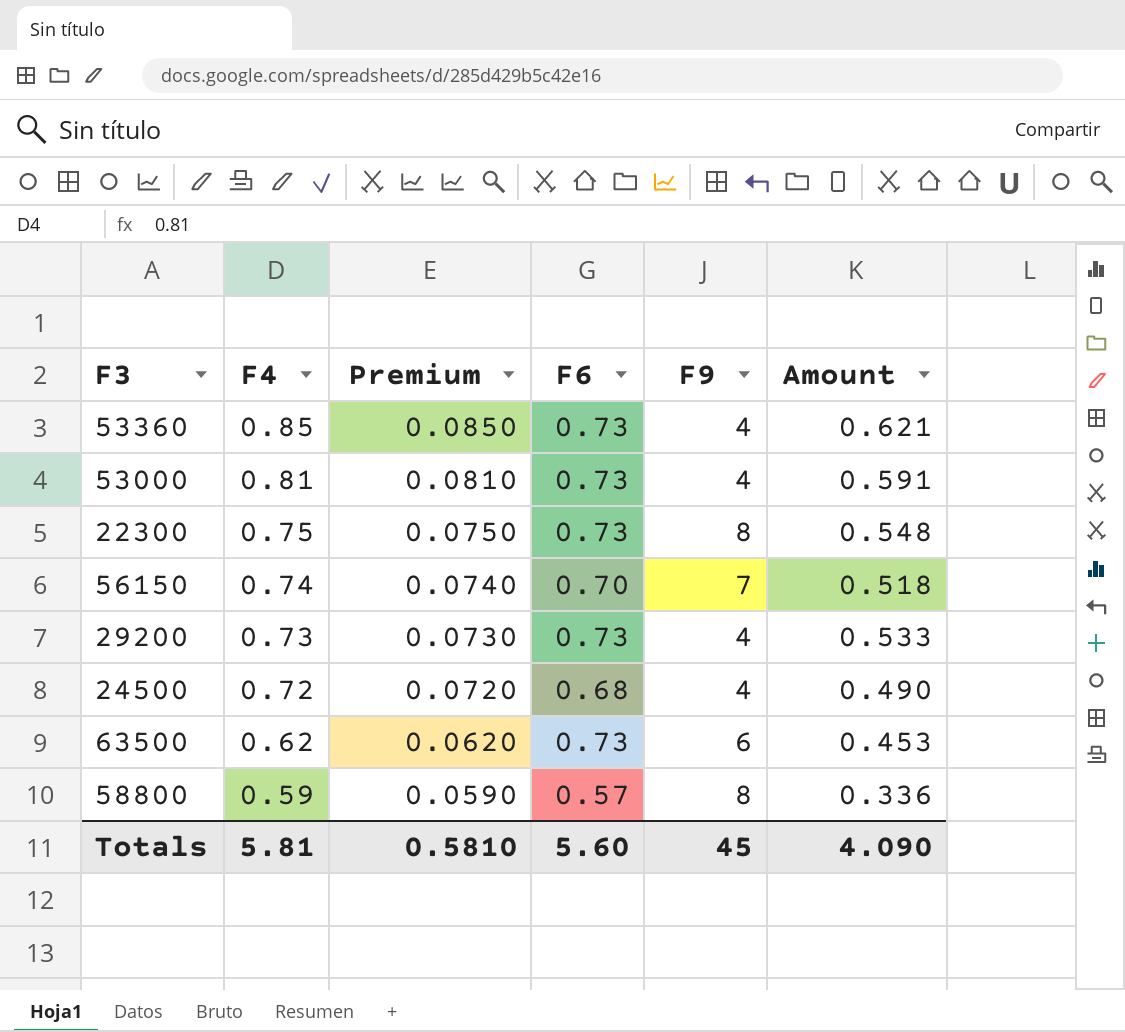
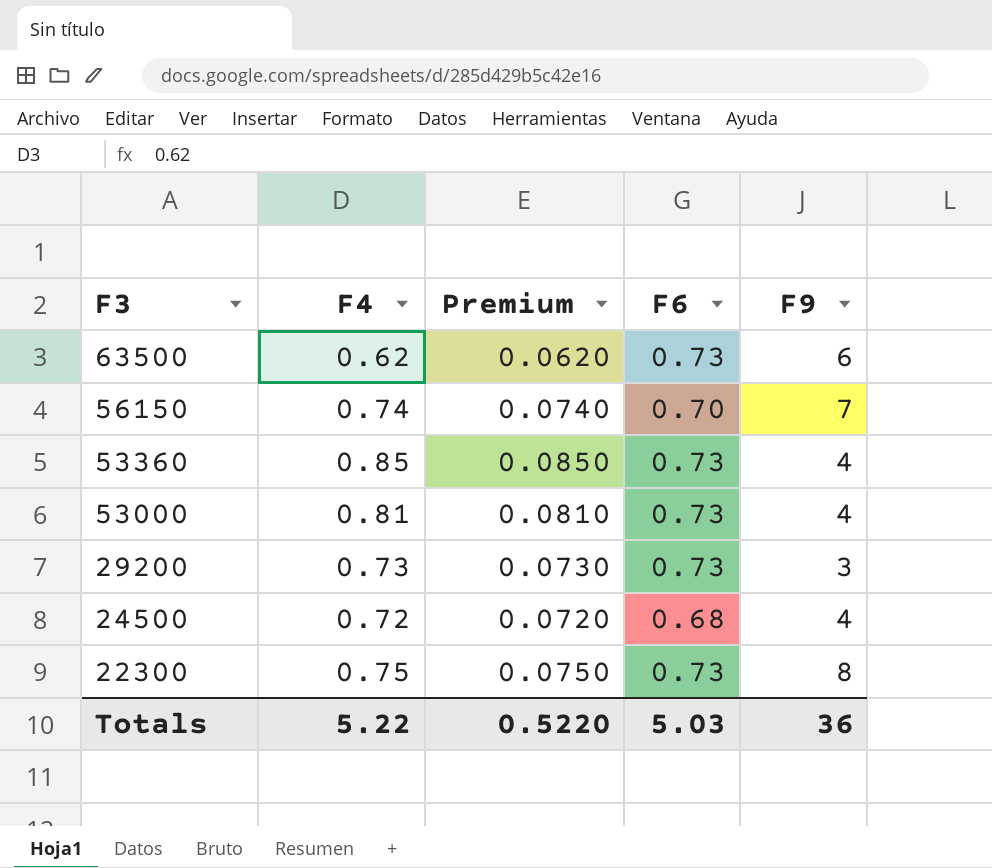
row order: F4 descending -> F3 descending
column Amount | formula: [F4] * [F6] -> none
row 58800: 0.59 | 0.0590 | 0.57 | 8 | 0.336 -> none
29200 | F9: 4 -> 3
Totals | F4: 5.81 -> 5.22
Totals | Premium: 0.5810 -> 0.5220
Totals | F6: 5.60 -> 5.03
Totals | F9: 45 -> 36

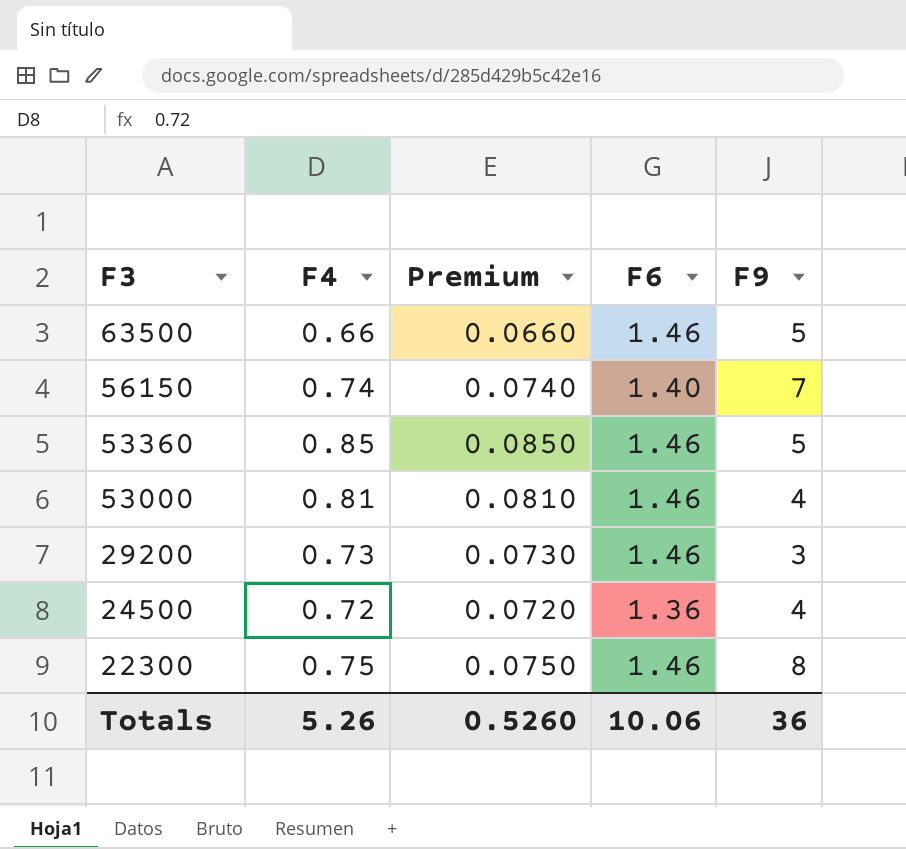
63500 | F4: 0.62 -> 0.66
63500 | Premium: 0.0620 -> 0.0660
63500 | F6: 0.73 -> 1.46
63500 | F9: 6 -> 5
56150 | F6: 0.70 -> 1.40
53360 | F6: 0.73 -> 1.46
53360 | F9: 4 -> 5
53000 | F6: 0.73 -> 1.46
29200 | F6: 0.73 -> 1.46
24500 | F6: 0.68 -> 1.36
22300 | F6: 0.73 -> 1.46
Totals | F4: 5.22 -> 5.26
Totals | Premium: 0.5220 -> 0.5260
Totals | F6: 5.03 -> 10.06

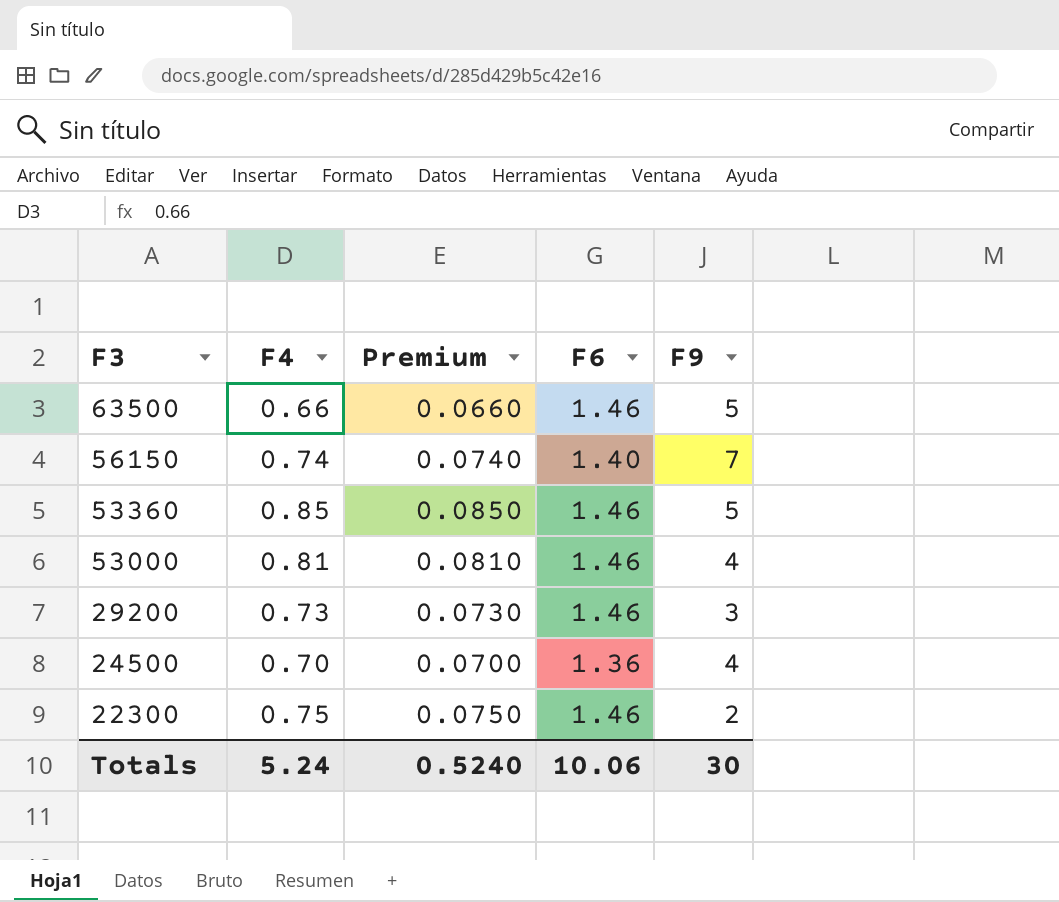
24500 | F4: 0.72 -> 0.70
24500 | Premium: 0.0720 -> 0.0700
22300 | F9: 8 -> 2
Totals | F4: 5.26 -> 5.24
Totals | Premium: 0.5260 -> 0.5240
Totals | F9: 36 -> 30

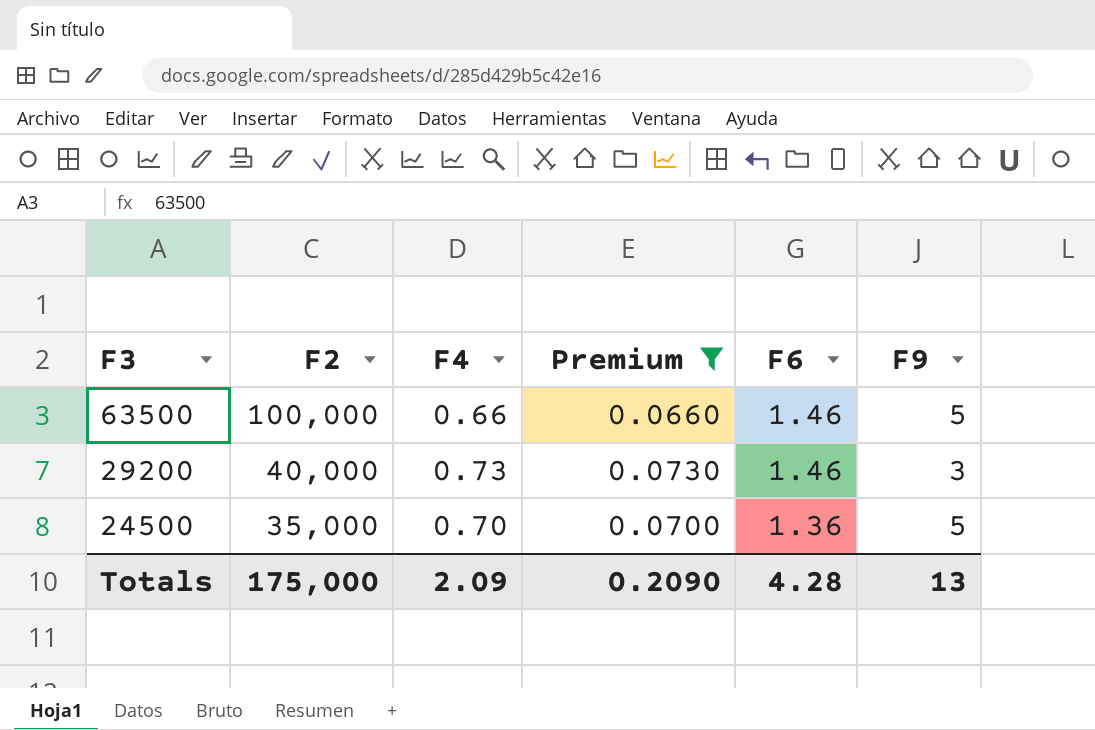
filter: none -> Premium <= 0.0730
column F2 | position: none -> 2
24500 | F9: 4 -> 5
Totals | F4: 5.24 -> 2.09
Totals | Premium: 0.5240 -> 0.2090
Totals | F6: 10.06 -> 4.28
Totals | F9: 30 -> 13

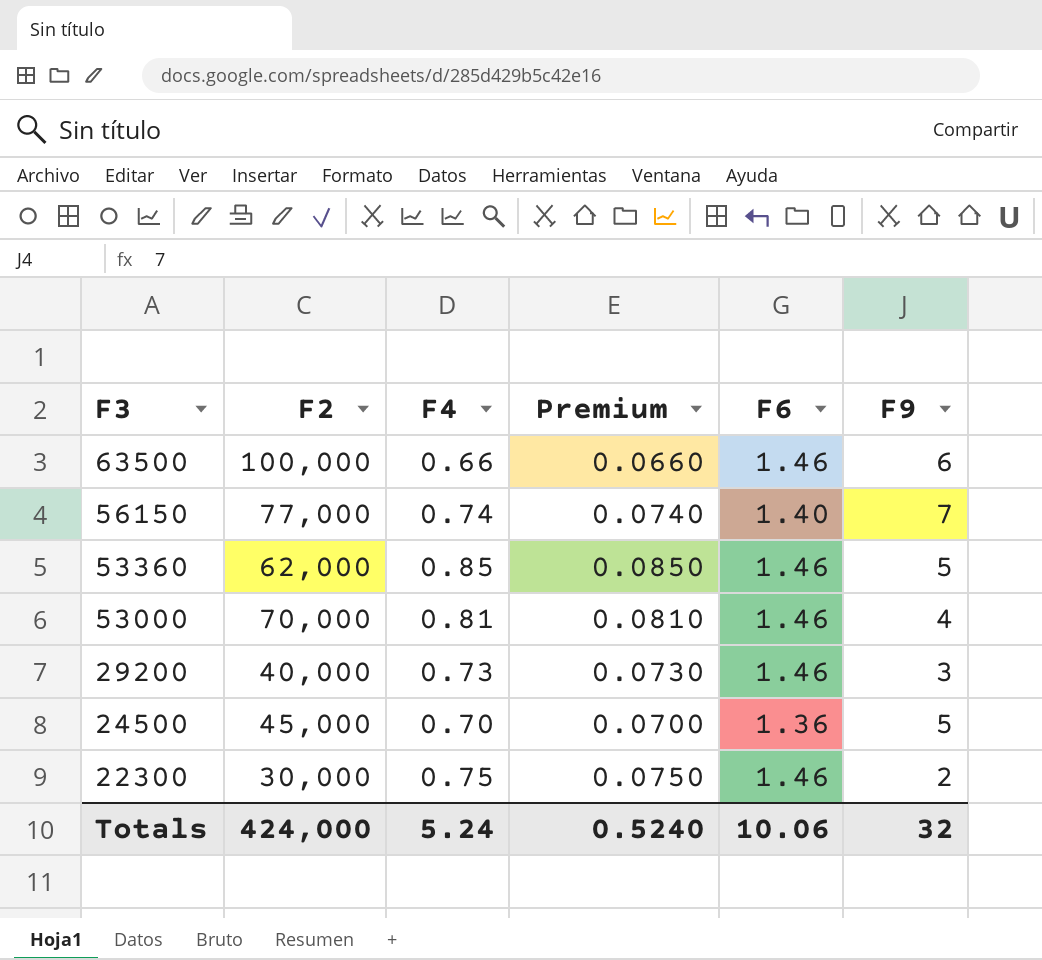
filter: Premium <= 0.0730 -> none
63500 | F9: 5 -> 6
24500 | F2: 35,000 -> 45,000
Totals | F2: 175,000 -> 424,000
Totals | F4: 2.09 -> 5.24
Totals | Premium: 0.2090 -> 0.5240
Totals | F6: 4.28 -> 10.06
Totals | F9: 13 -> 32

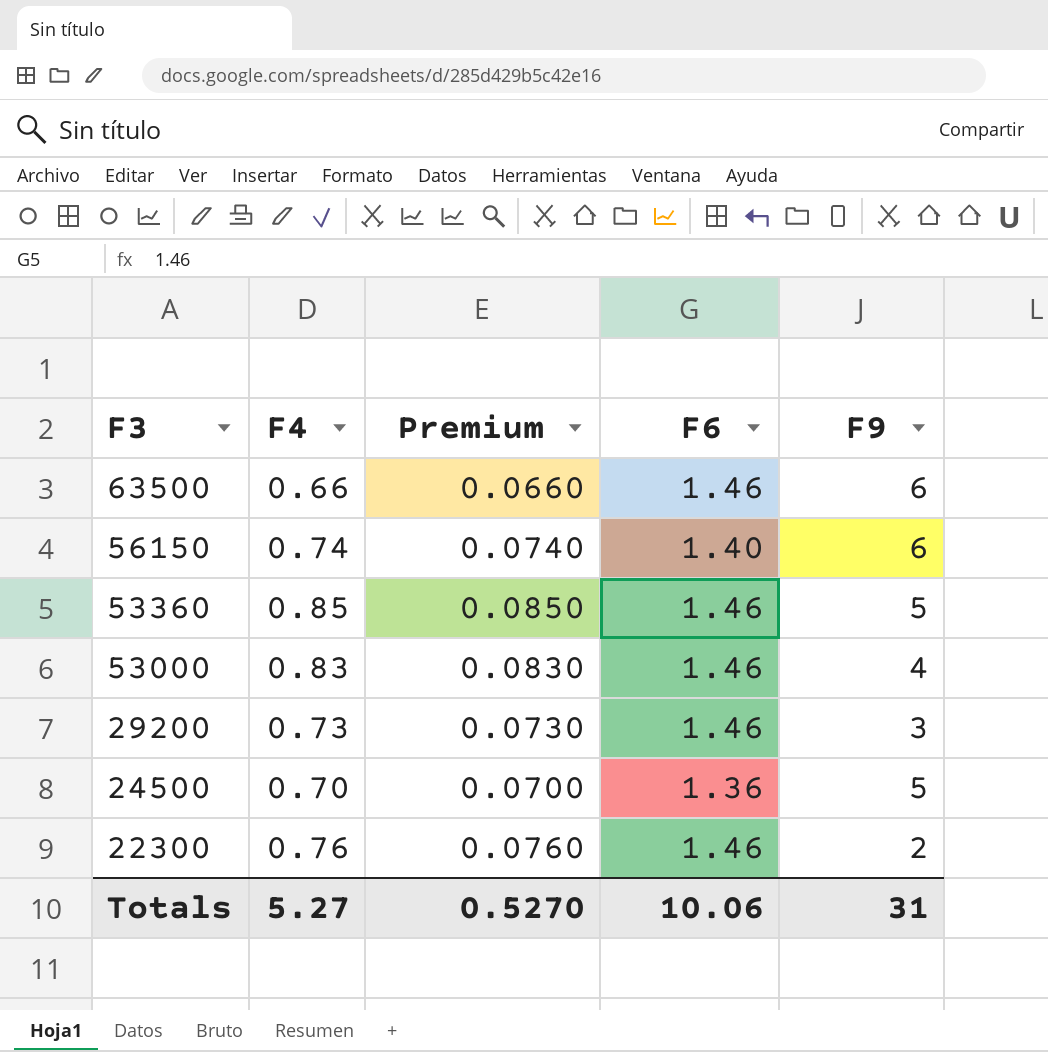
column F2 | position: 2 -> none
56150 | F9: 7 -> 6
53000 | F4: 0.81 -> 0.83
53000 | Premium: 0.0810 -> 0.0830
22300 | F4: 0.75 -> 0.76
22300 | Premium: 0.0750 -> 0.0760
Totals | F4: 5.24 -> 5.27
Totals | Premium: 0.5240 -> 0.5270
Totals | F9: 32 -> 31

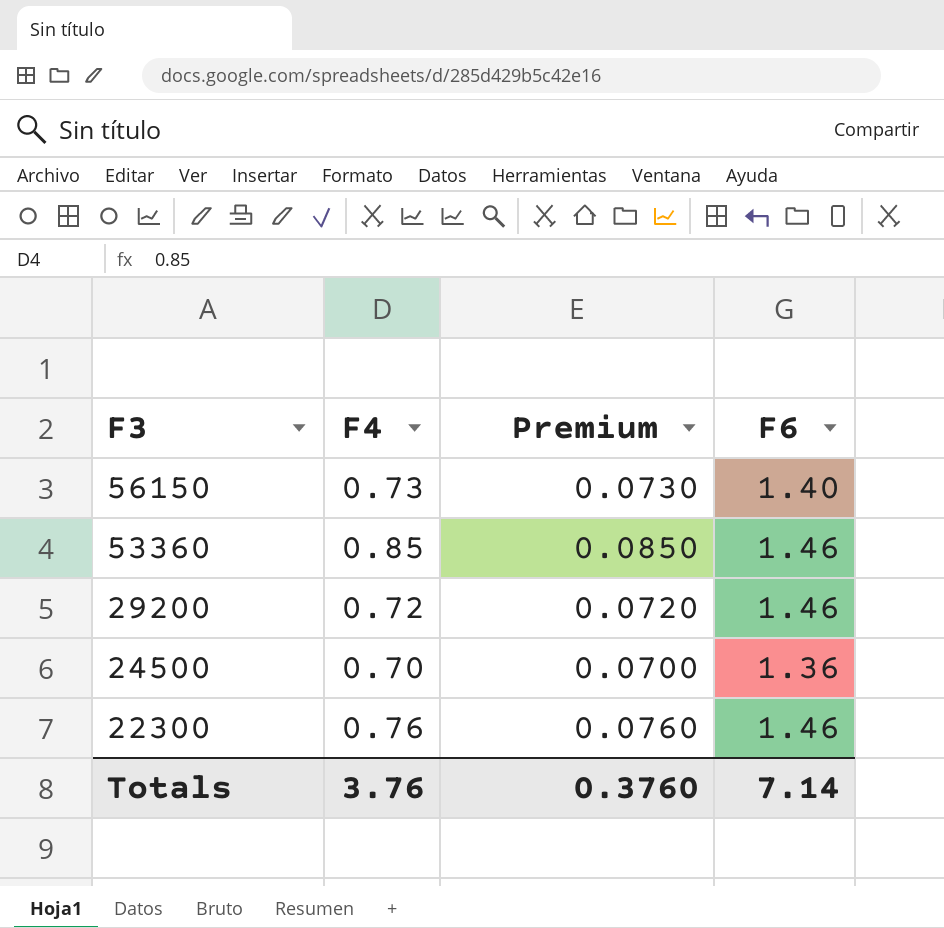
column F9 | position: 5 -> none
row 63500: 0.66 | 0.0660 | 1.46 | 6 -> none
row 53000: 0.83 | 0.0830 | 1.46 | 4 -> none
56150 | F4: 0.74 -> 0.73
56150 | Premium: 0.0740 -> 0.0730
29200 | F4: 0.73 -> 0.72
29200 | Premium: 0.0730 -> 0.0720
Totals | F4: 5.27 -> 3.76
Totals | Premium: 0.5270 -> 0.3760
Totals | F6: 10.06 -> 7.14

